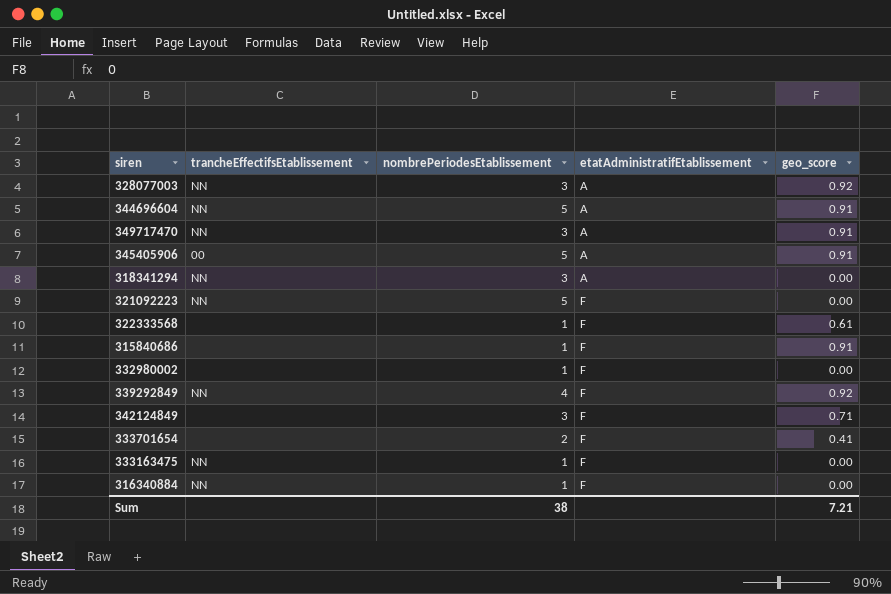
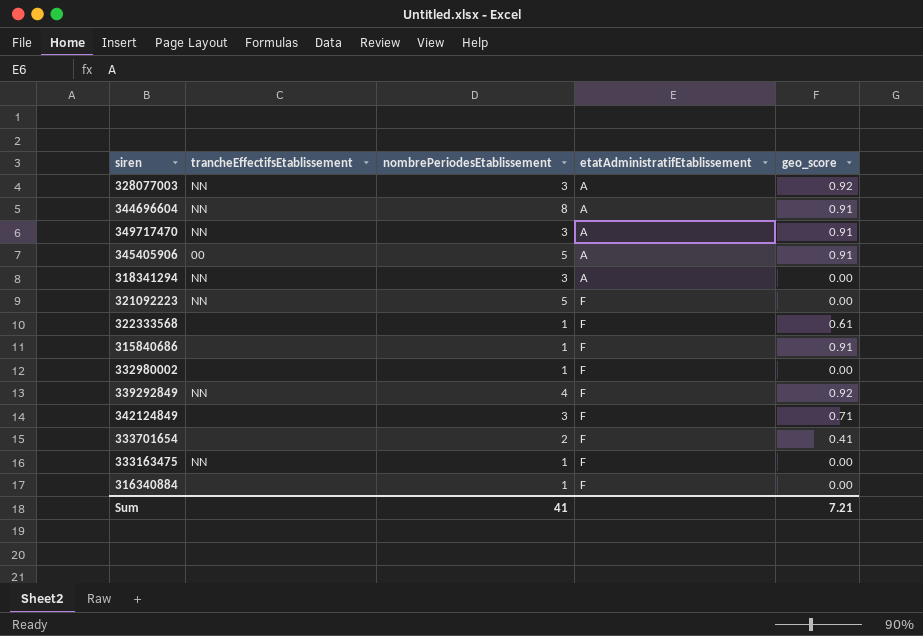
344696604 | nombrePeriodesEtablissement: 5 -> 8
316340884 | trancheEffectifsEtablissement: NN -> none
Sum | nombrePeriodesEtablissement: 38 -> 41

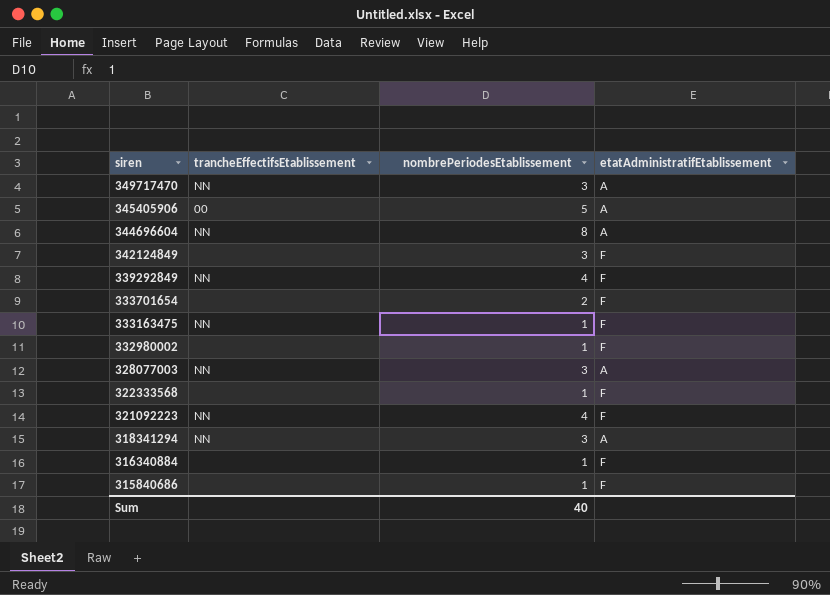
row order: etatAdministratifEtablissement ascending -> siren descending
column geo_score | position: 5 -> none
321092223 | nombrePeriodesEtablissement: 5 -> 4
Sum | nombrePeriodesEtablissement: 41 -> 40

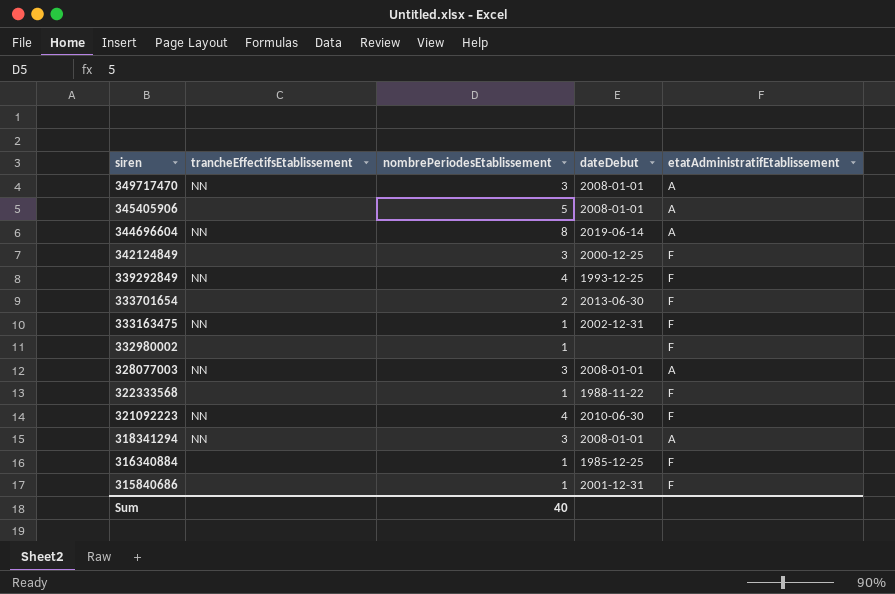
column dateDebut | position: none -> 4
345405906 | trancheEffectifsEtablissement: 00 -> none

